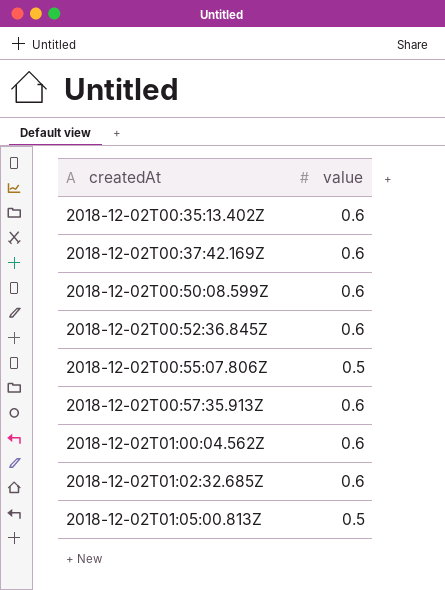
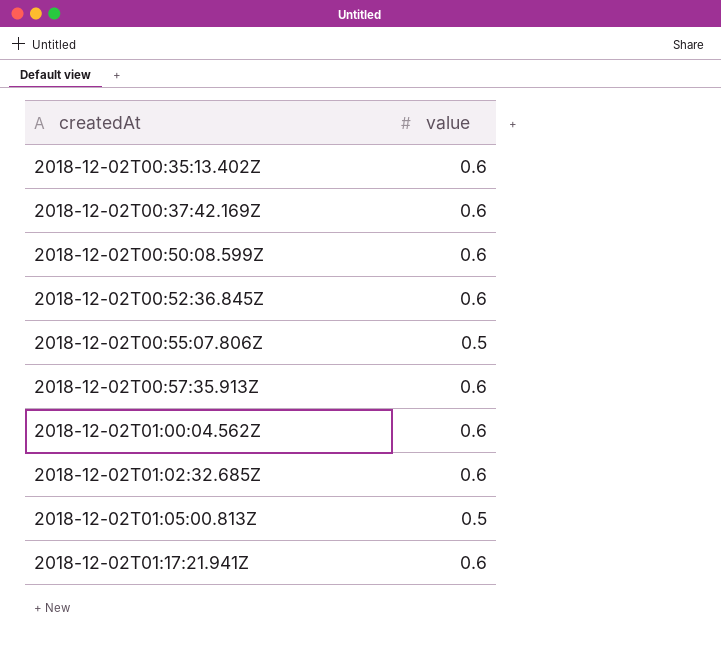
row 2018-12-02T01:17:21.941Z: none -> 0.6

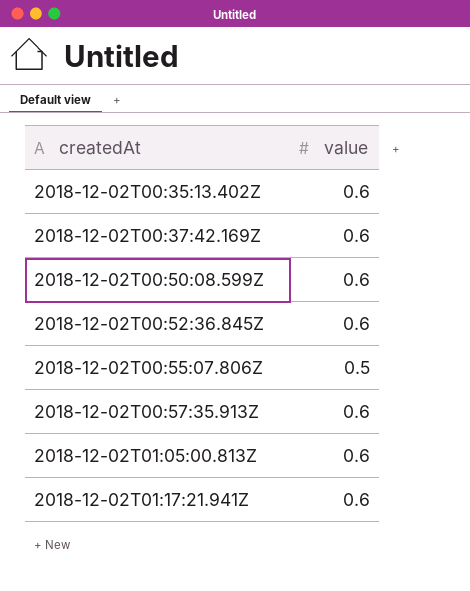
row 2018-12-02T01:00:04.562Z: 0.6 -> none
row 2018-12-02T01:02:32.685Z: 0.6 -> none
2018-12-02T01:05:00.813Z | value: 0.5 -> 0.6

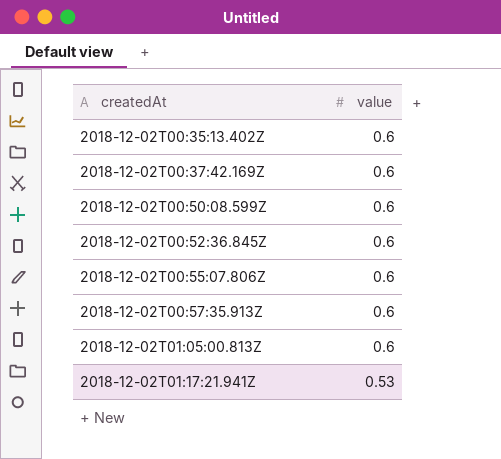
2018-12-02T00:55:07.806Z | value: 0.5 -> 0.6
2018-12-02T01:17:21.941Z | value: 0.6 -> 0.53

